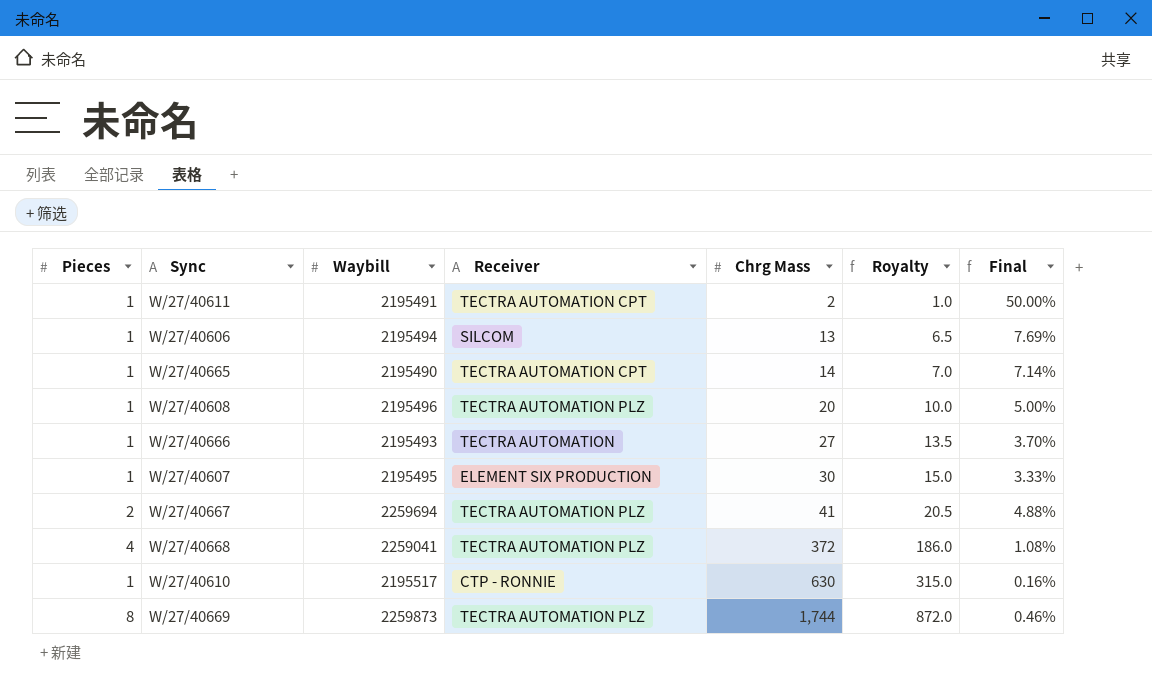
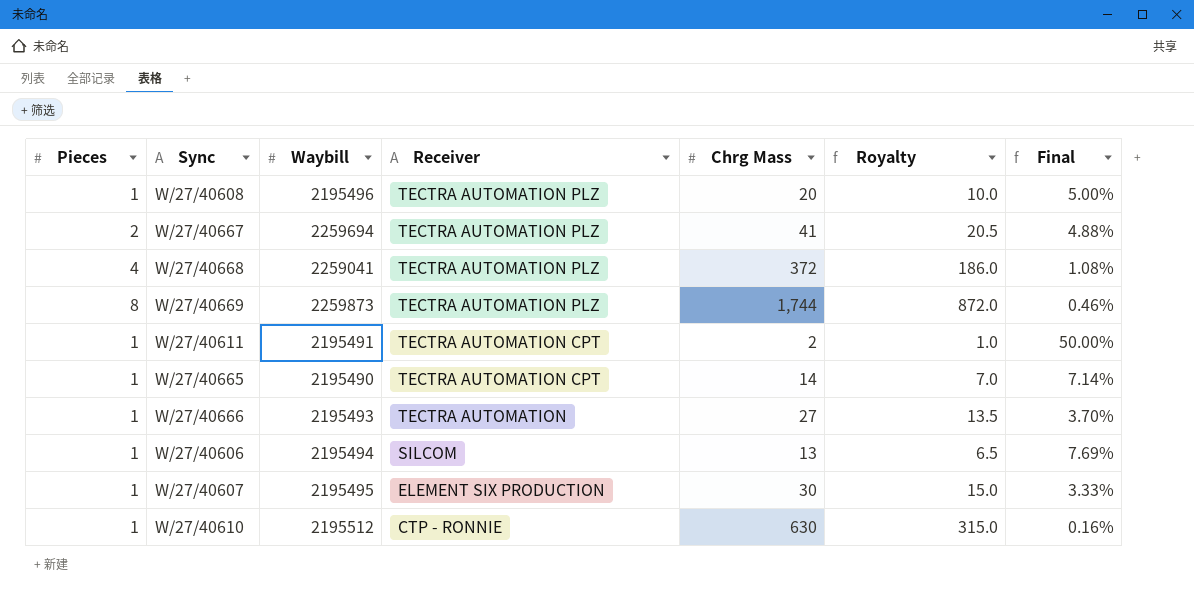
row order: Chrg Mass ascending -> Receiver descending
W/27/40610 | Waybill: 2195517 -> 2195512

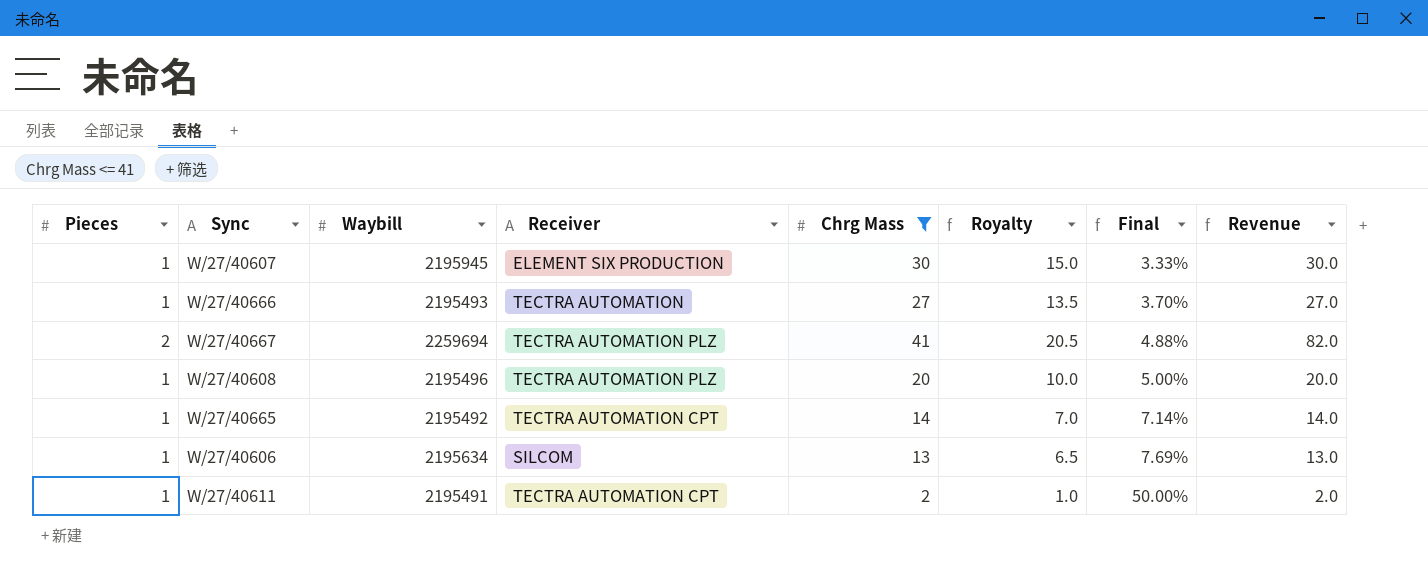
filter: none -> Chrg Mass <= 41
row order: Receiver descending -> Final ascending
column Revenue | formula: none -> [Pieces] * [Chrg Mass]
W/27/40607 | Waybill: 2195495 -> 2195945
W/27/40665 | Waybill: 2195490 -> 2195492
W/27/40606 | Waybill: 2195494 -> 2195634

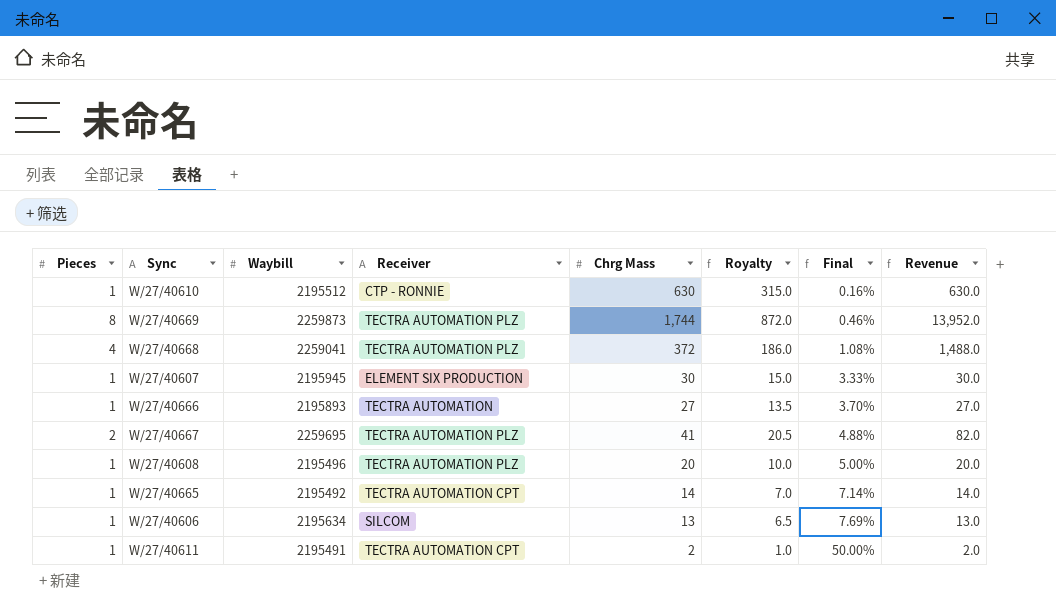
filter: Chrg Mass <= 41 -> none
W/27/40666 | Waybill: 2195493 -> 2195893
W/27/40667 | Waybill: 2259694 -> 2259695

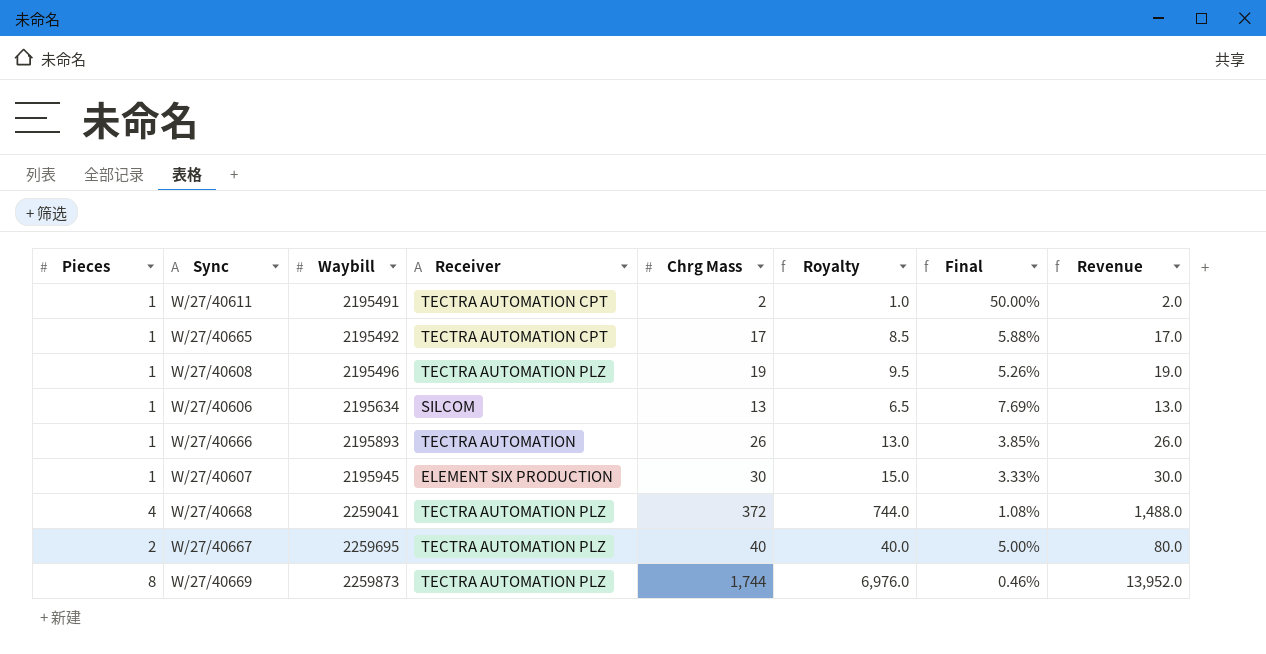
row order: Final ascending -> Waybill ascending
column Royalty | formula: [Chrg Mass] * 0.5 -> [Revenue] * 0.5
row W/27/40610: 1 | 2195512 | CTP - RONNIE | 630 | 315.0 | 0.16% | 630.0 -> none
W/27/40665 | Chrg Mass: 14 -> 17
W/27/40665 | Final: 7.14% -> 5.88%
W/27/40665 | Revenue: 14.0 -> 17.0
W/27/40608 | Chrg Mass: 20 -> 19
W/27/40608 | Final: 5.00% -> 5.26%
W/27/40608 | Revenue: 20.0 -> 19.0
W/27/40666 | Chrg Mass: 27 -> 26
W/27/40666 | Final: 3.70% -> 3.85%
W/27/40666 | Revenue: 27.0 -> 26.0
W/27/40667 | Chrg Mass: 41 -> 40
W/27/40667 | Final: 4.88% -> 5.00%
W/27/40667 | Revenue: 82.0 -> 80.0

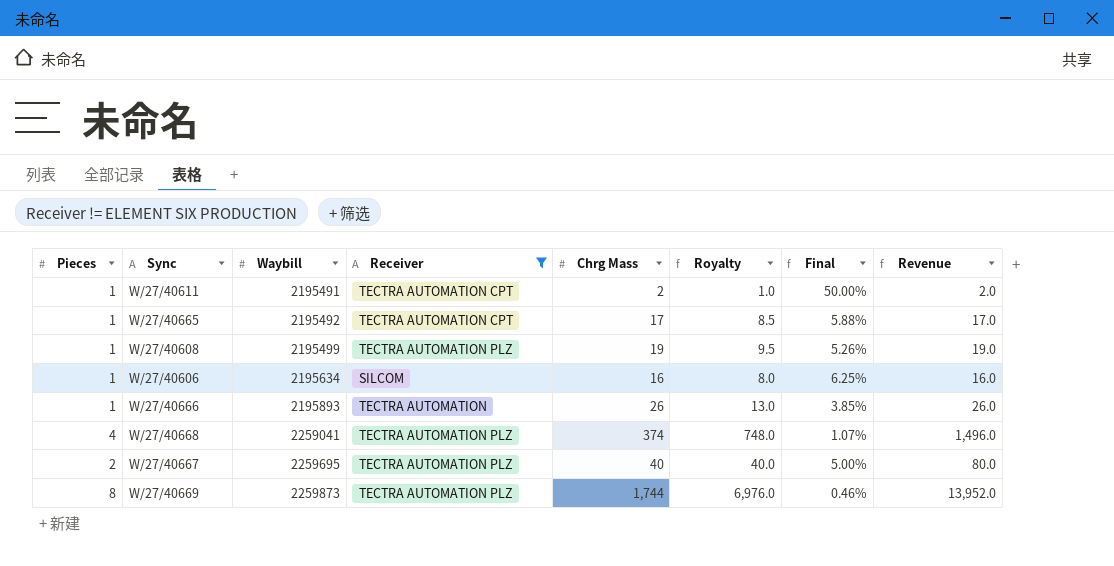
filter: none -> Receiver != ELEMENT SIX PRODUCTION
W/27/40608 | Waybill: 2195496 -> 2195499
W/27/40606 | Chrg Mass: 13 -> 16
W/27/40606 | Royalty: 6.5 -> 8.0
W/27/40606 | Final: 7.69% -> 6.25%
W/27/40606 | Revenue: 13.0 -> 16.0
W/27/40668 | Chrg Mass: 372 -> 374
W/27/40668 | Royalty: 744.0 -> 748.0
W/27/40668 | Final: 1.08% -> 1.07%
W/27/40668 | Revenue: 1,488.0 -> 1,496.0

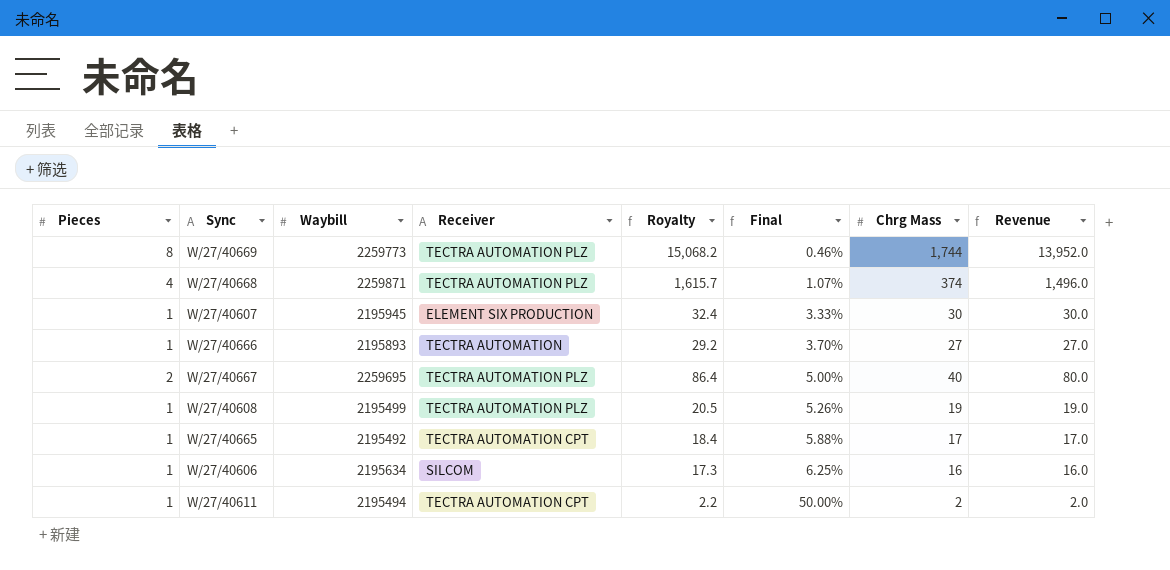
filter: Receiver != ELEMENT SIX PRODUCTION -> none
row order: Waybill ascending -> Final ascending
column Royalty | formula: [Revenue] * 0.5 -> [Revenue] * 1.08
column Chrg Mass | position: 5 -> 7
W/27/40669 | Waybill: 2259873 -> 2259773
W/27/40668 | Waybill: 2259041 -> 2259871
W/27/40666 | Final: 3.85% -> 3.70%
W/27/40666 | Chrg Mass: 26 -> 27
W/27/40666 | Revenue: 26.0 -> 27.0
W/27/40611 | Waybill: 2195491 -> 2195494

